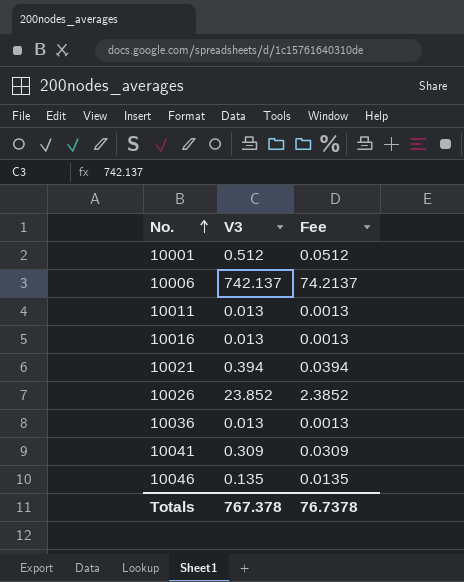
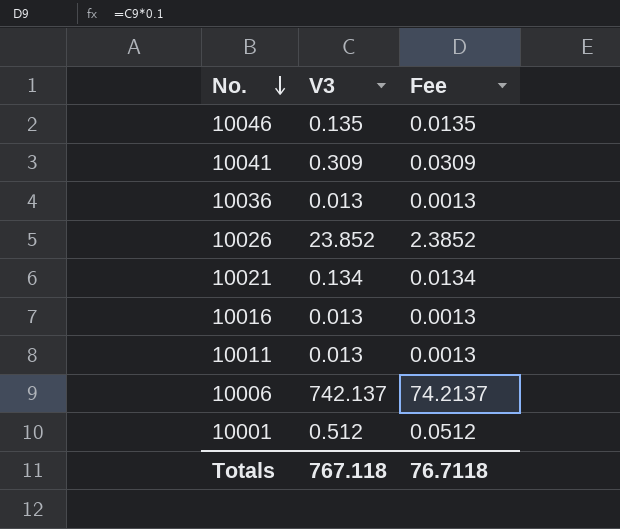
row order: No. ascending -> No. descending
10021 | V3: 0.394 -> 0.134
10021 | Fee: 0.0394 -> 0.0134
Totals | V3: 767.378 -> 767.118
Totals | Fee: 76.7378 -> 76.7118

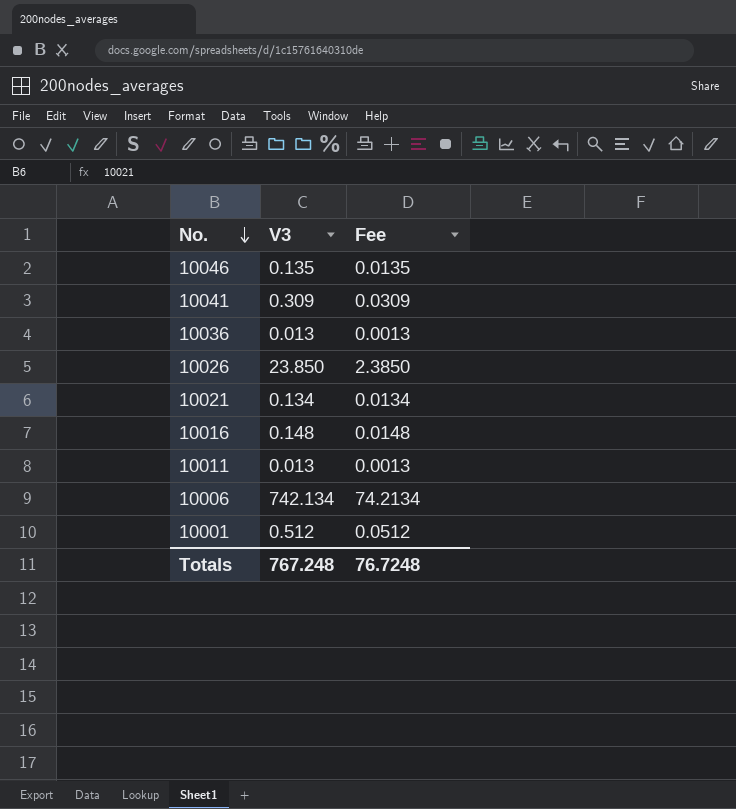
10026 | V3: 23.852 -> 23.850
10026 | Fee: 2.3852 -> 2.3850
10016 | V3: 0.013 -> 0.148
10016 | Fee: 0.0013 -> 0.0148
10006 | V3: 742.137 -> 742.134
10006 | Fee: 74.2137 -> 74.2134
Totals | V3: 767.118 -> 767.248
Totals | Fee: 76.7118 -> 76.7248

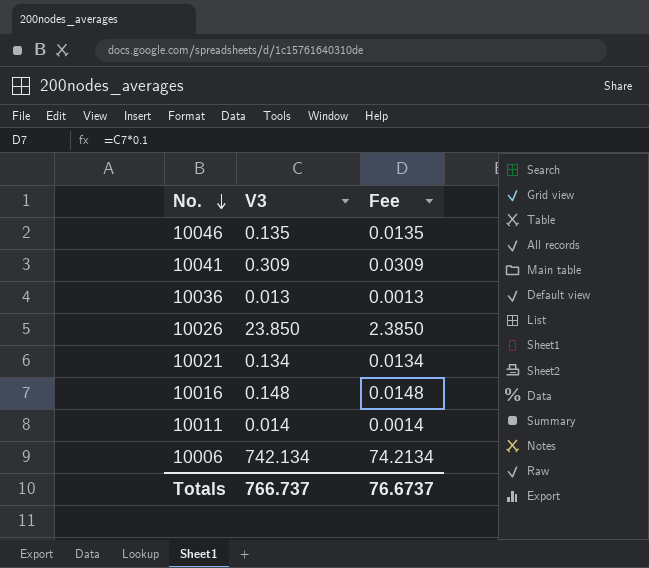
row 10001: 0.512 | 0.0512 -> none
10011 | V3: 0.013 -> 0.014
10011 | Fee: 0.0013 -> 0.0014
Totals | V3: 767.248 -> 766.737
Totals | Fee: 76.7248 -> 76.6737

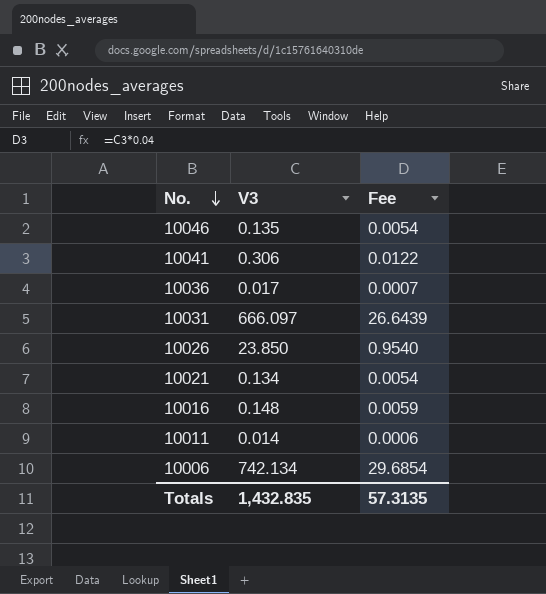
column Fee | formula: [V3] * 0.1 -> [V3] * 0.04
10041 | V3: 0.309 -> 0.306
10036 | V3: 0.013 -> 0.017
row 10031: none -> 666.097 | 26.6439
Totals | V3: 766.737 -> 1,432.835
Totals | Fee: 76.6737 -> 57.3135

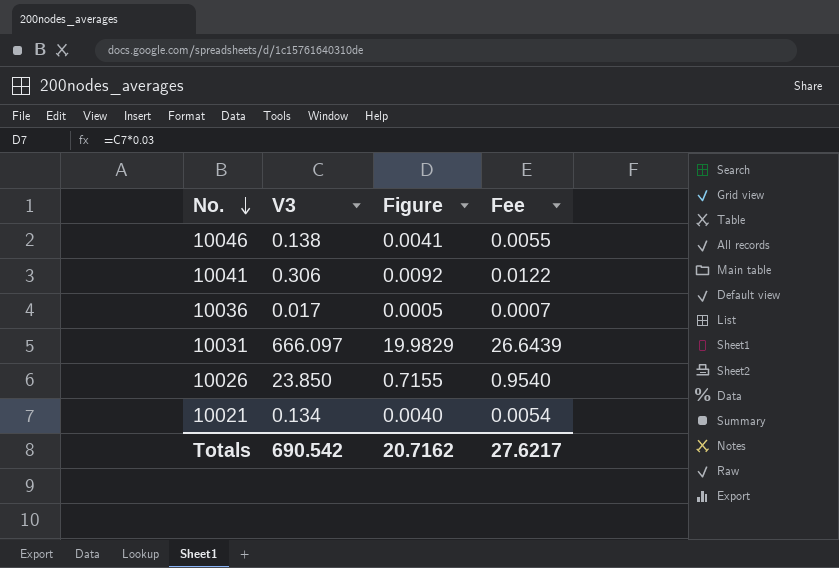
column Figure | formula: none -> [V3] * 0.03
row 10016: 0.148 | 0.0059 -> none
row 10011: 0.014 | 0.0006 -> none
row 10006: 742.134 | 29.6854 -> none
10046 | V3: 0.135 -> 0.138
10046 | Fee: 0.0054 -> 0.0055
Totals | V3: 1,432.835 -> 690.542
Totals | Fee: 57.3135 -> 27.6217

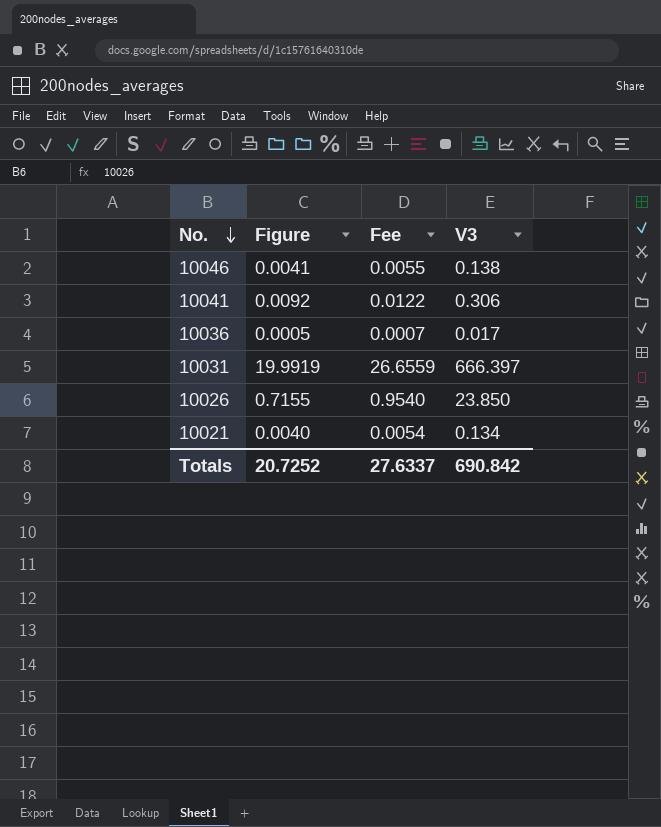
column V3 | position: 2 -> 4
10031 | Figure: 19.9829 -> 19.9919
10031 | Fee: 26.6439 -> 26.6559
10031 | V3: 666.097 -> 666.397
Totals | Figure: 20.7162 -> 20.7252
Totals | Fee: 27.6217 -> 27.6337
Totals | V3: 690.542 -> 690.842

